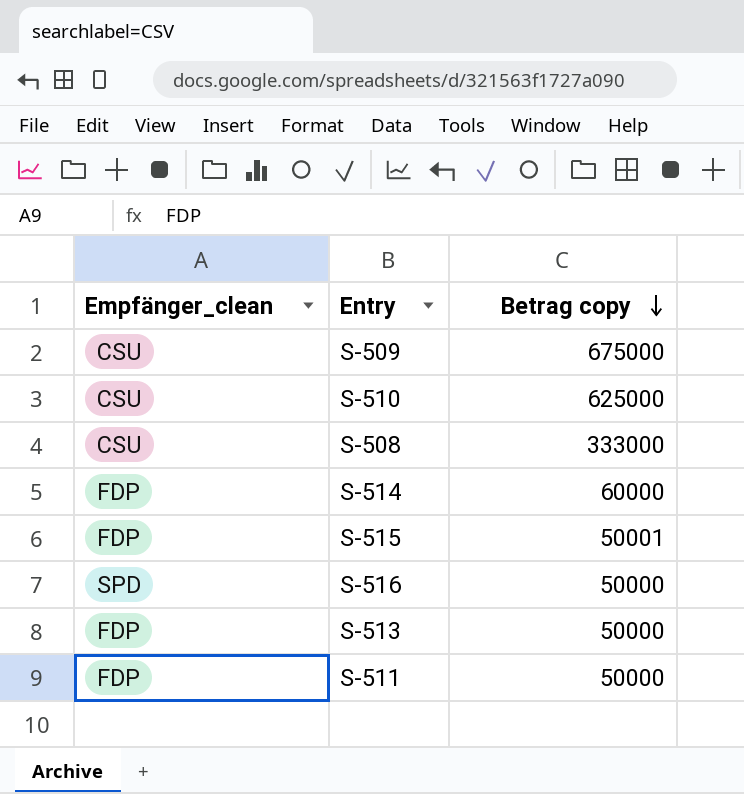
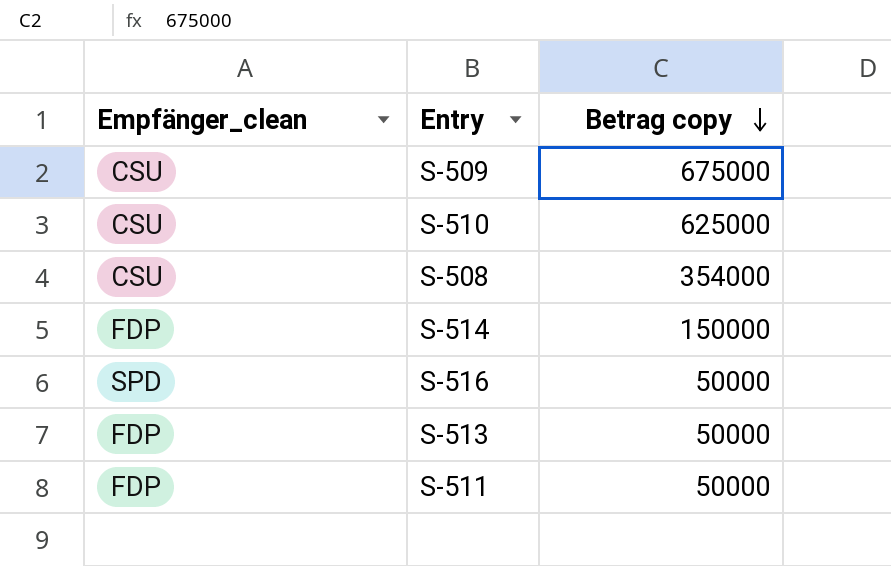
row S-515: FDP | 50001 -> none
S-508 | Betrag copy: 333000 -> 354000
S-514 | Betrag copy: 60000 -> 150000

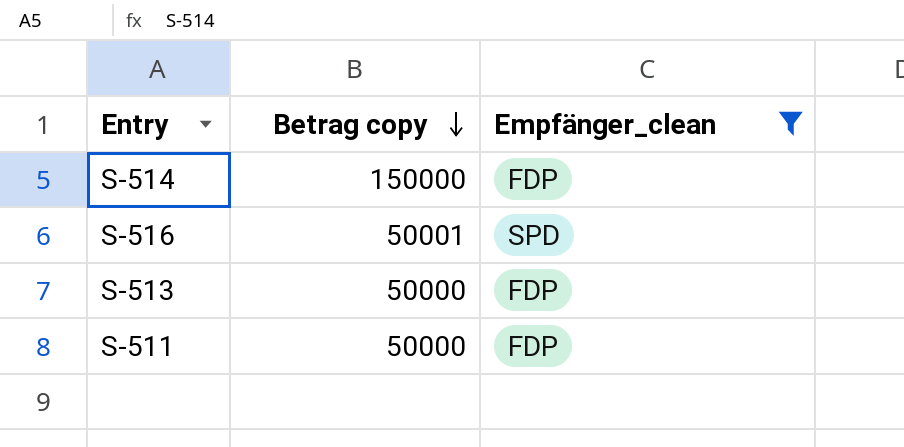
filter: none -> Empfänger_clean != CSU
column Empfänger_clean | position: 1 -> 3
S-516 | Betrag copy: 50000 -> 50001

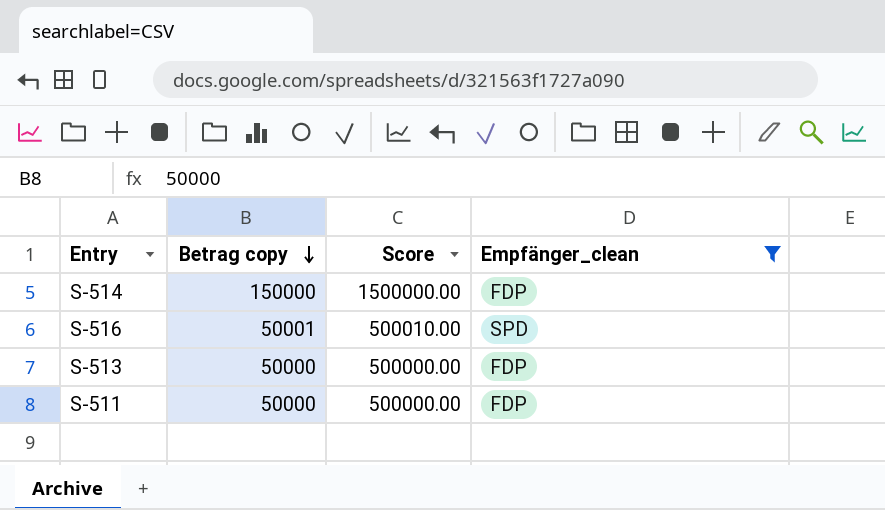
column Score | formula: none -> [Betrag copy] * 10

